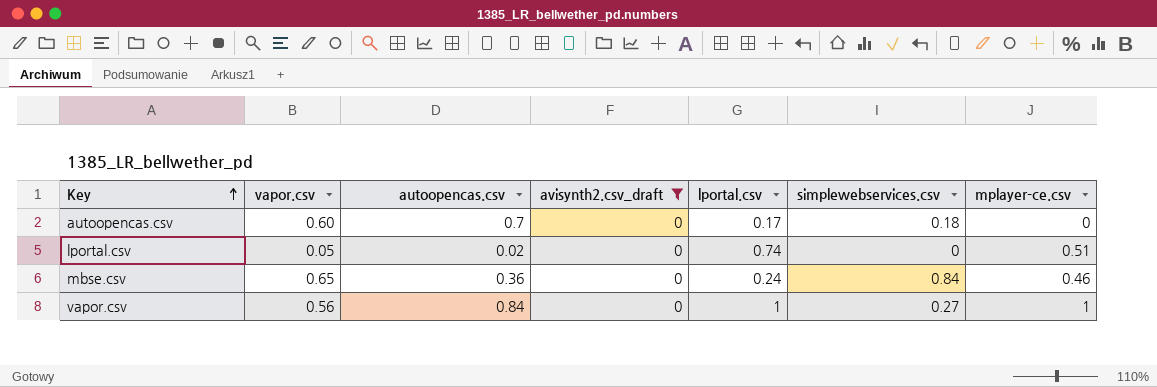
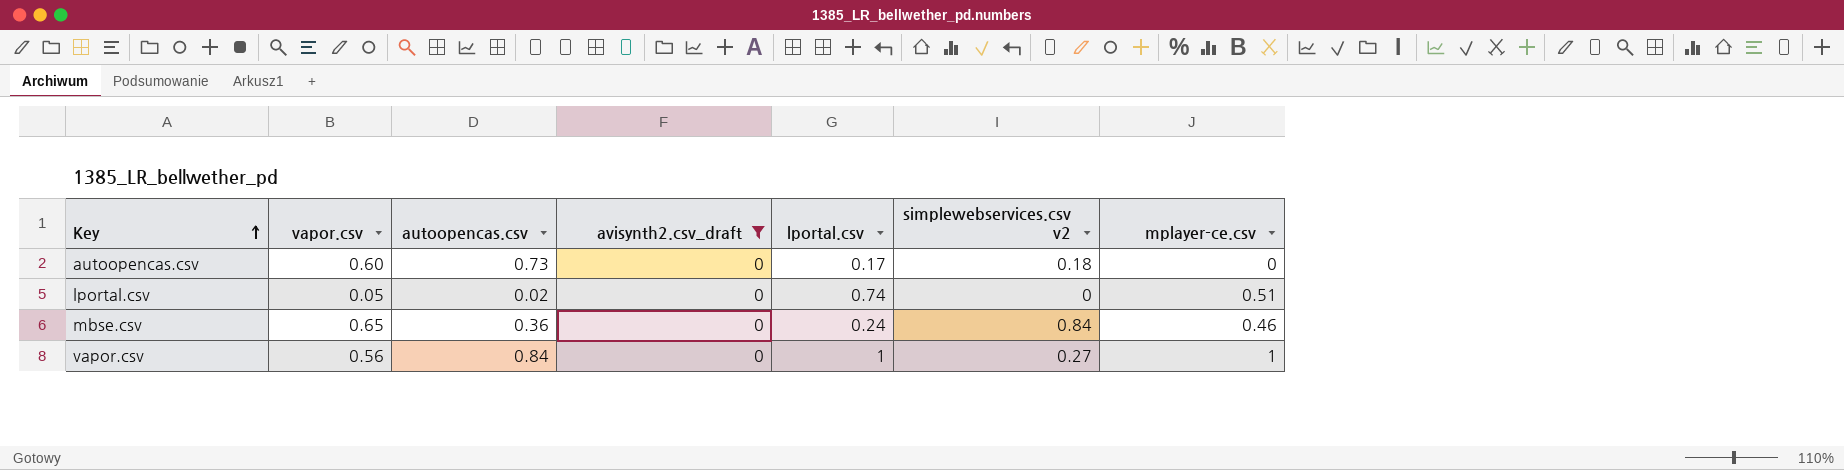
column name: simplewebservices.csv -> simplewebservices.csv v2
autoopencas.csv | autoopencas.csv: 0.7 -> 0.73

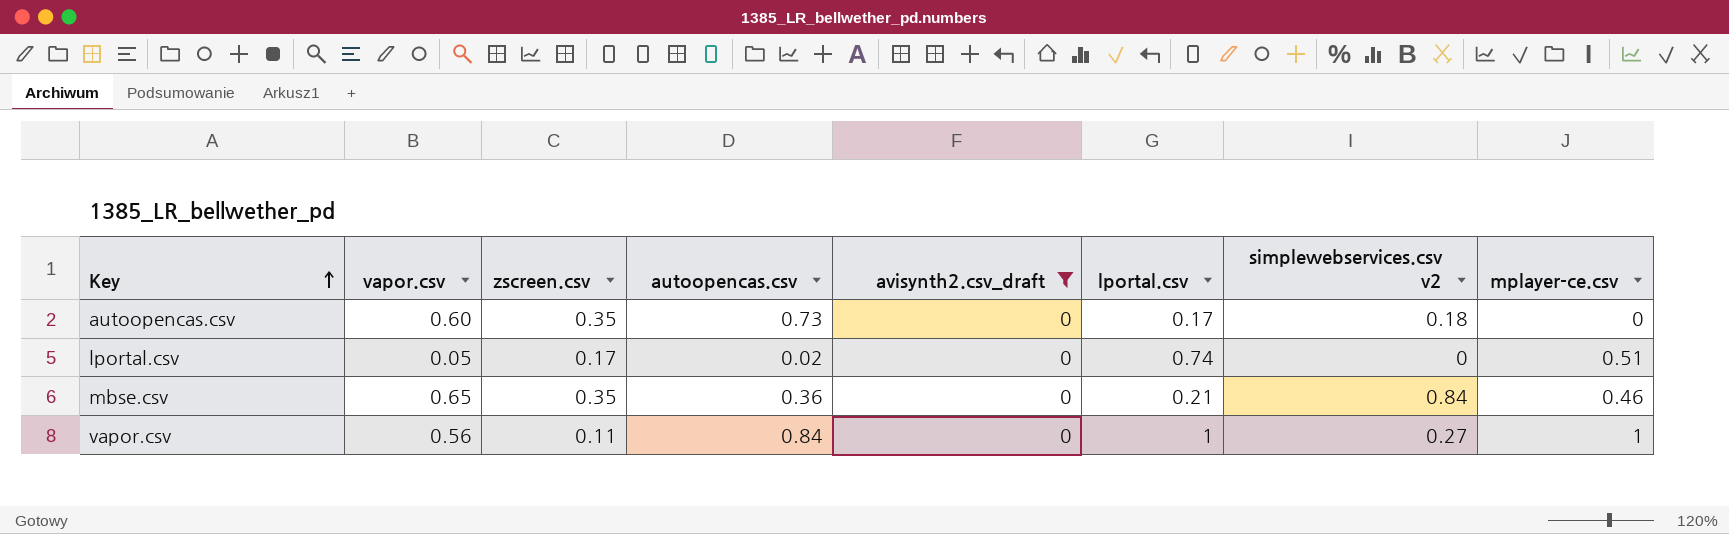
column zscreen.csv | position: none -> 3
mbse.csv | lportal.csv: 0.24 -> 0.21

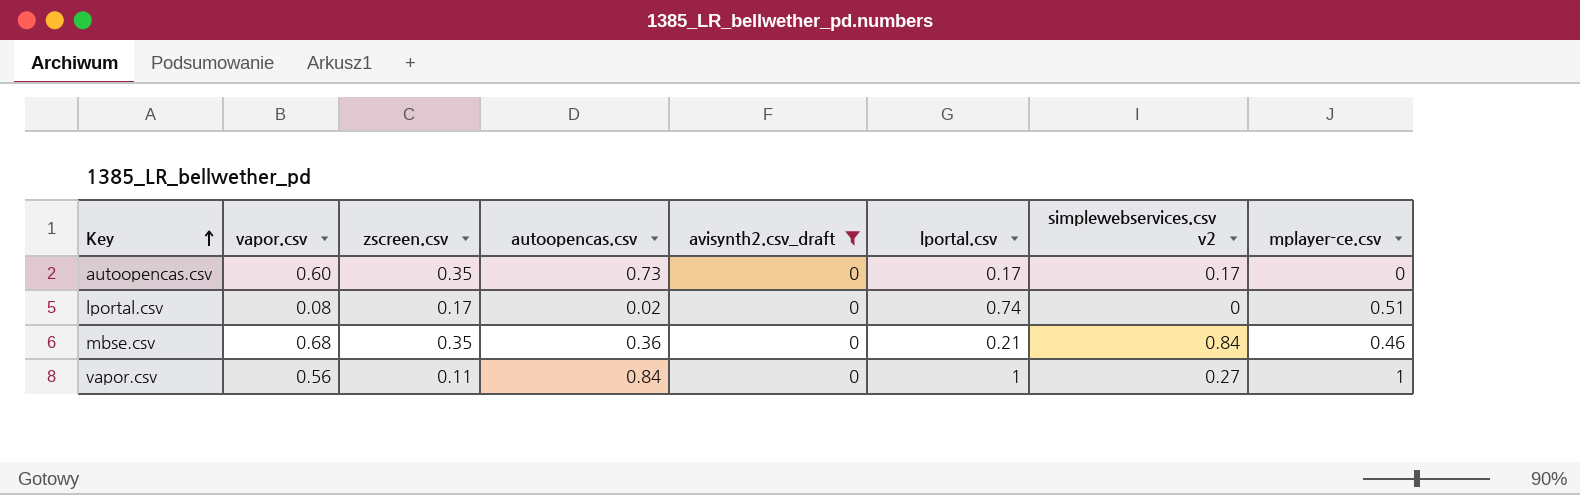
autoopencas.csv | simplewebservices.csv v2: 0.18 -> 0.17
lportal.csv | vapor.csv: 0.05 -> 0.08
mbse.csv | vapor.csv: 0.65 -> 0.68

